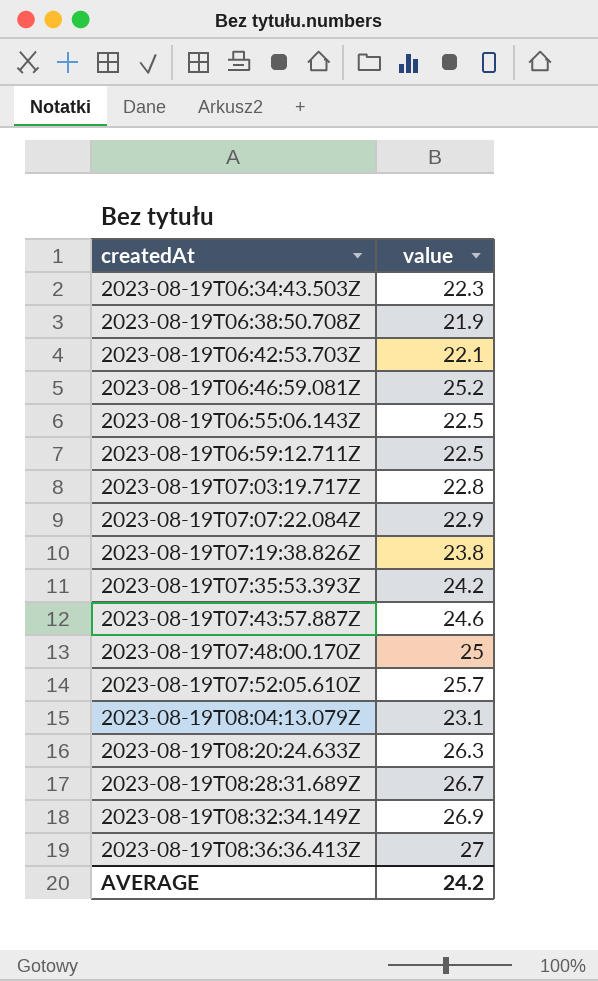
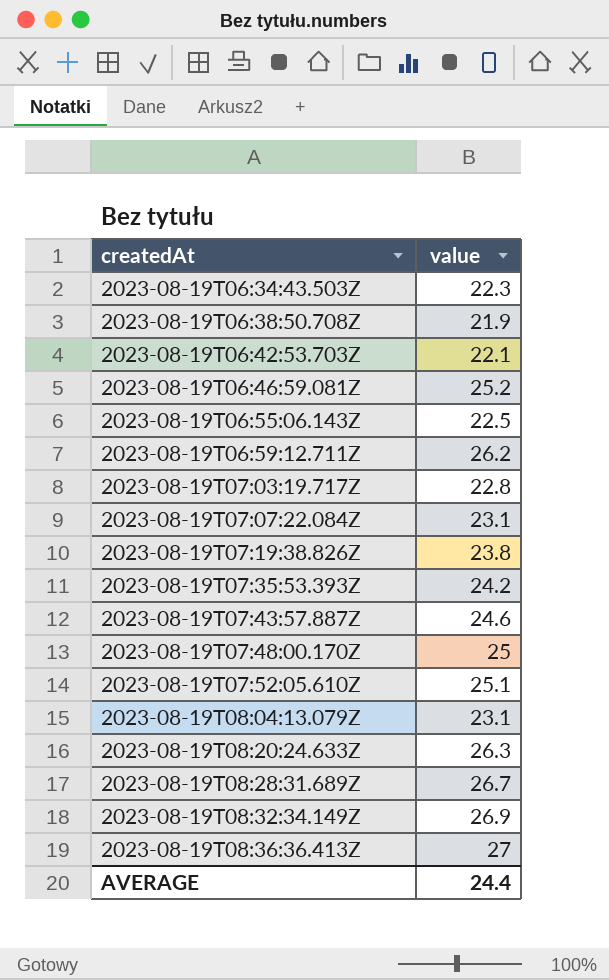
2023-08-19T06:59:12.711Z | value: 22.5 -> 26.2
2023-08-19T07:07:22.084Z | value: 22.9 -> 23.1
2023-08-19T07:52:05.610Z | value: 25.7 -> 25.1
AVERAGE | value: 24.2 -> 24.4

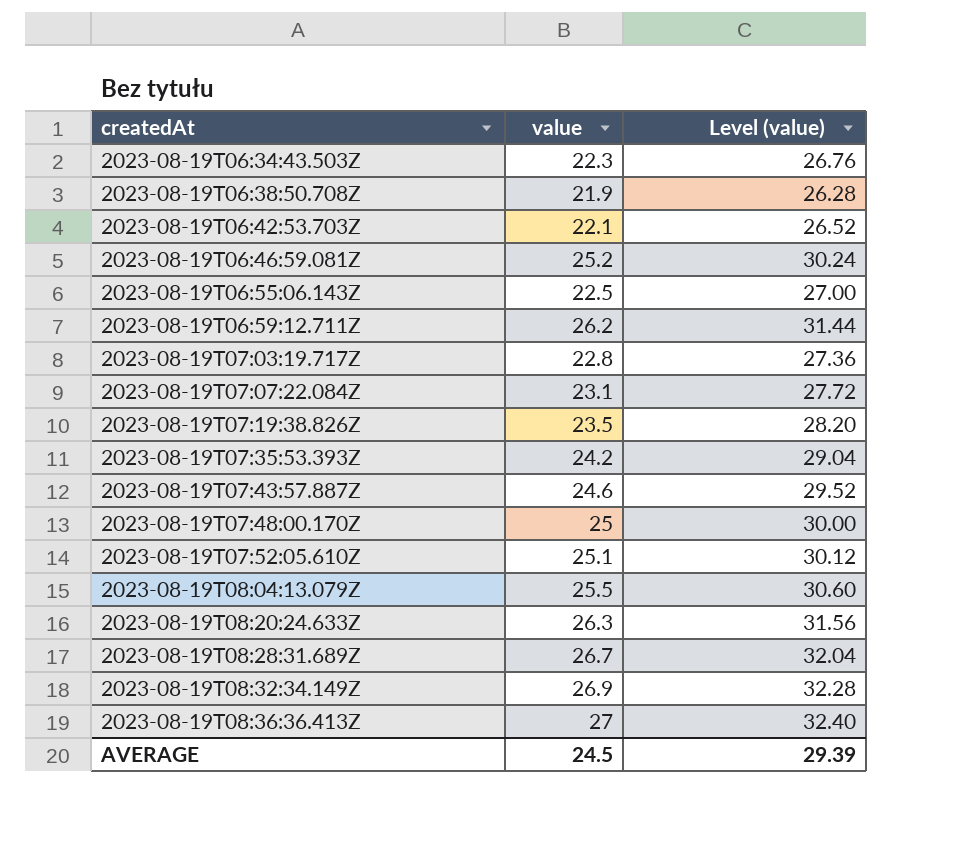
column Level (value) | formula: none -> [value] * 1.2
2023-08-19T07:19:38.826Z | value: 23.8 -> 23.5
2023-08-19T08:04:13.079Z | value: 23.1 -> 25.5
AVERAGE | value: 24.4 -> 24.5

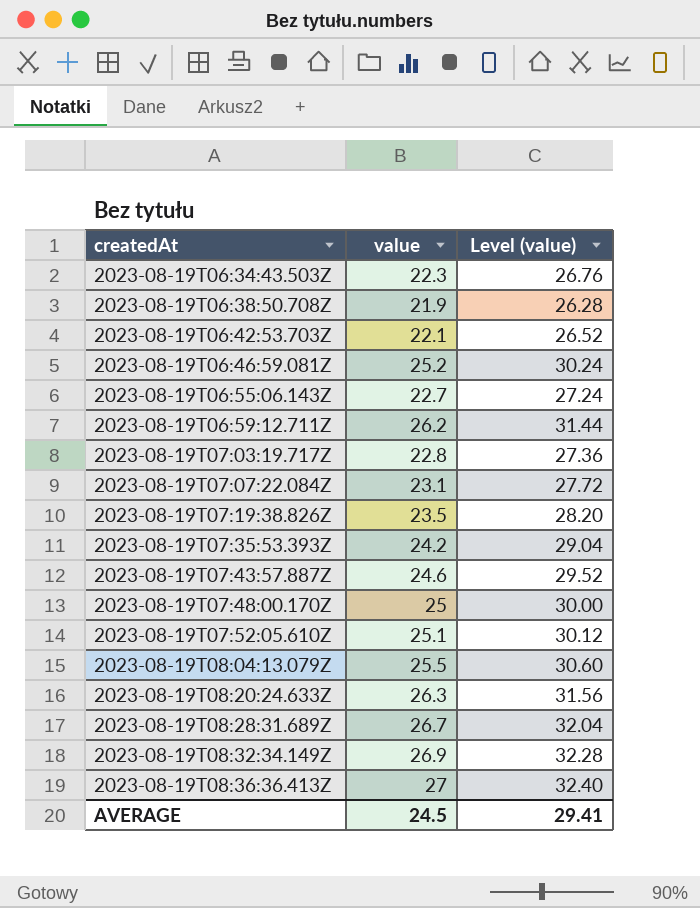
2023-08-19T06:55:06.143Z | value: 22.5 -> 22.7
2023-08-19T06:55:06.143Z | Level (value): 27.00 -> 27.24
AVERAGE | Level (value): 29.39 -> 29.41

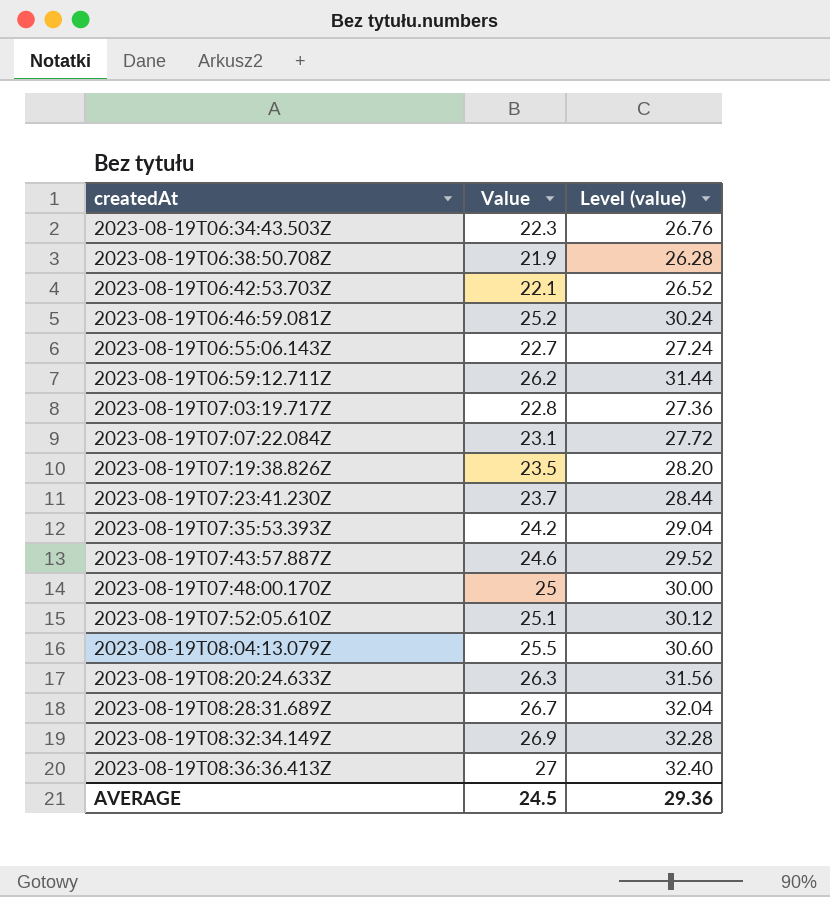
column name: value -> Value
row 2023-08-19T07:23:41.230Z: none -> 23.7 | 28.44
AVERAGE | Level (value): 29.41 -> 29.36

